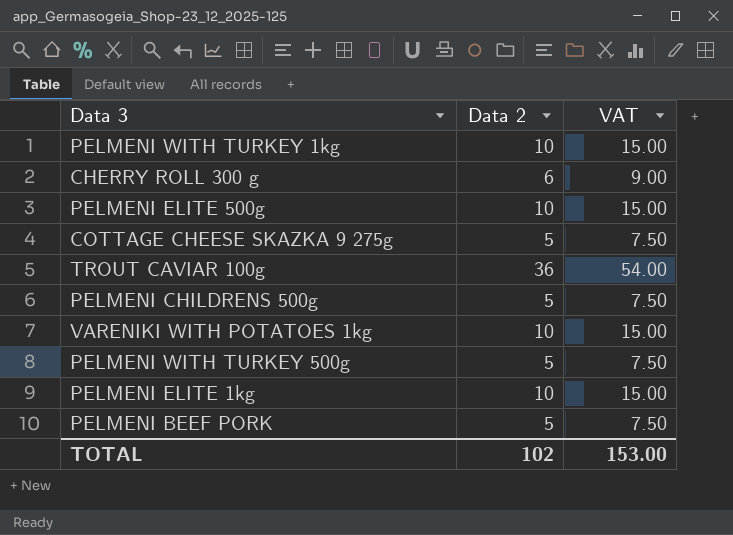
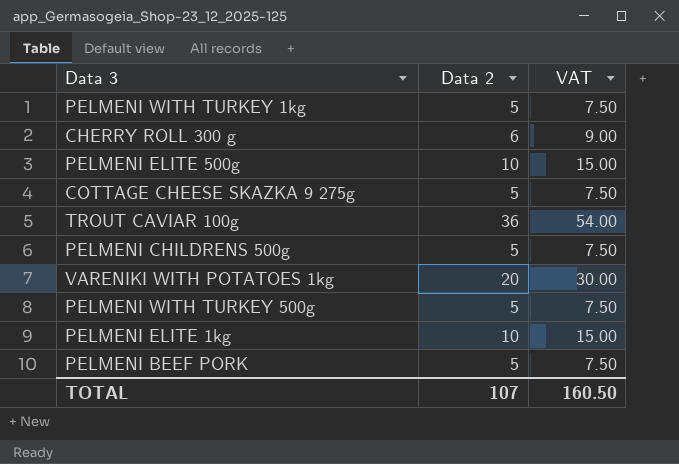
PELMENI WITH TURKEY 1kg | Data 2: 10 -> 5
PELMENI WITH TURKEY 1kg | VAT: 15.00 -> 7.50
VARENIKI WITH POTATOES 1kg | Data 2: 10 -> 20
VARENIKI WITH POTATOES 1kg | VAT: 15.00 -> 30.00
TOTAL | Data 2: 102 -> 107
TOTAL | VAT: 153.00 -> 160.50

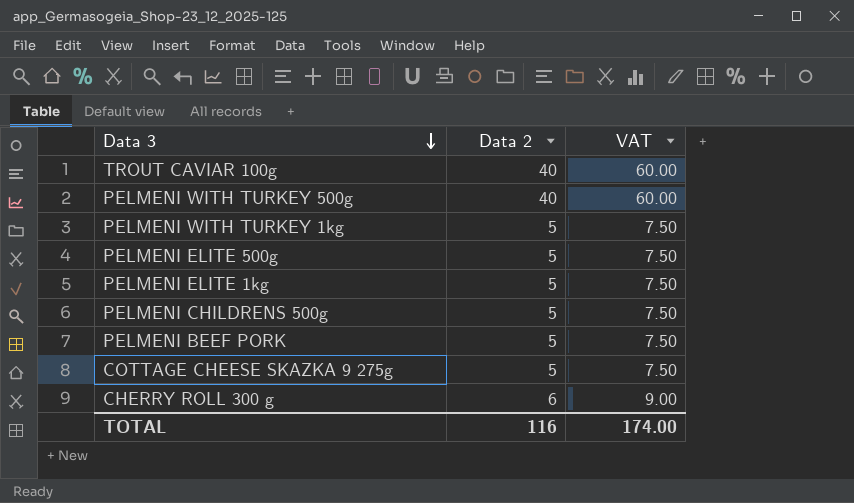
row order: none -> Data 3 descending
row VARENIKI WITH POTATOES 1kg: 20 | 30.00 -> none
TROUT CAVIAR 100g | Data 2: 36 -> 40
TROUT CAVIAR 100g | VAT: 54.00 -> 60.00
PELMENI WITH TURKEY 500g | Data 2: 5 -> 40
PELMENI WITH TURKEY 500g | VAT: 7.50 -> 60.00
PELMENI ELITE 500g | Data 2: 10 -> 5
PELMENI ELITE 500g | VAT: 15.00 -> 7.50
PELMENI ELITE 1kg | Data 2: 10 -> 5
PELMENI ELITE 1kg | VAT: 15.00 -> 7.50
TOTAL | Data 2: 107 -> 116
TOTAL | VAT: 160.50 -> 174.00

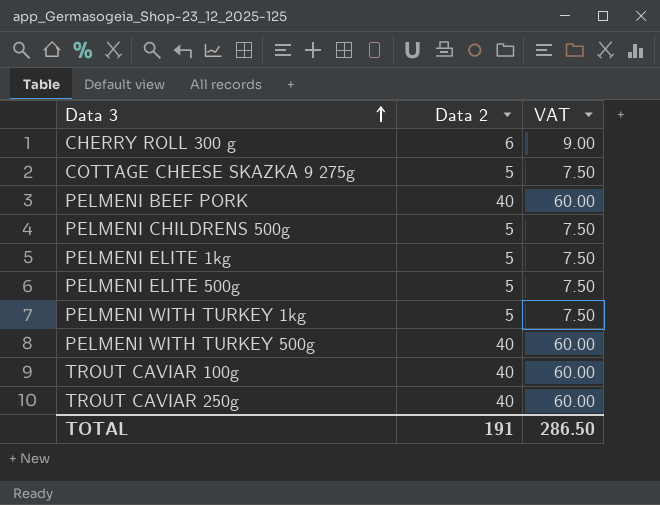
row order: Data 3 descending -> Data 3 ascending
PELMENI BEEF PORK | Data 2: 5 -> 40
PELMENI BEEF PORK | VAT: 7.50 -> 60.00
row TROUT CAVIAR 250g: none -> 40 | 60.00
TOTAL | Data 2: 116 -> 191
TOTAL | VAT: 174.00 -> 286.50

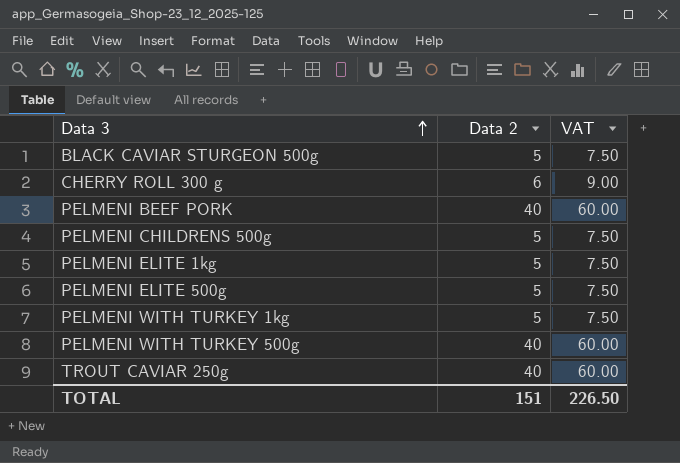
row COTTAGE CHEESE SKAZKA 9 275g: 5 | 7.50 -> none
row TROUT CAVIAR 100g: 40 | 60.00 -> none
row BLACK CAVIAR STURGEON 500g: none -> 5 | 7.50
TOTAL | Data 2: 191 -> 151
TOTAL | VAT: 286.50 -> 226.50

